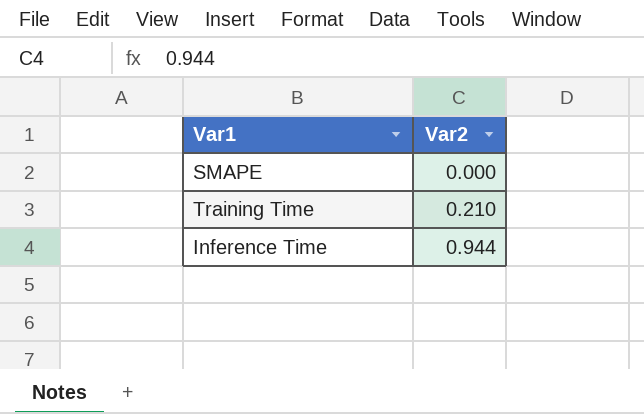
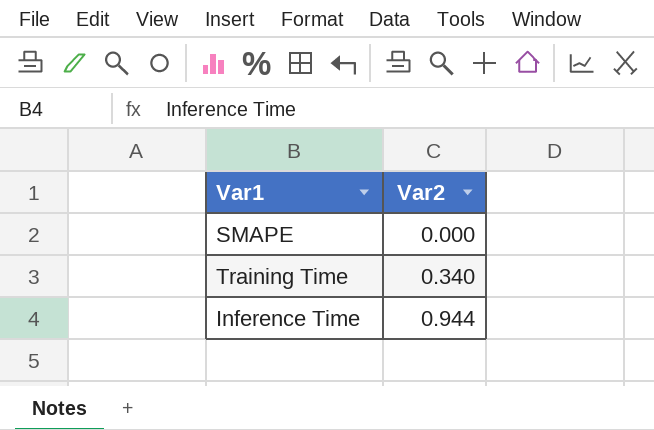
Training Time | Var2: 0.210 -> 0.340

